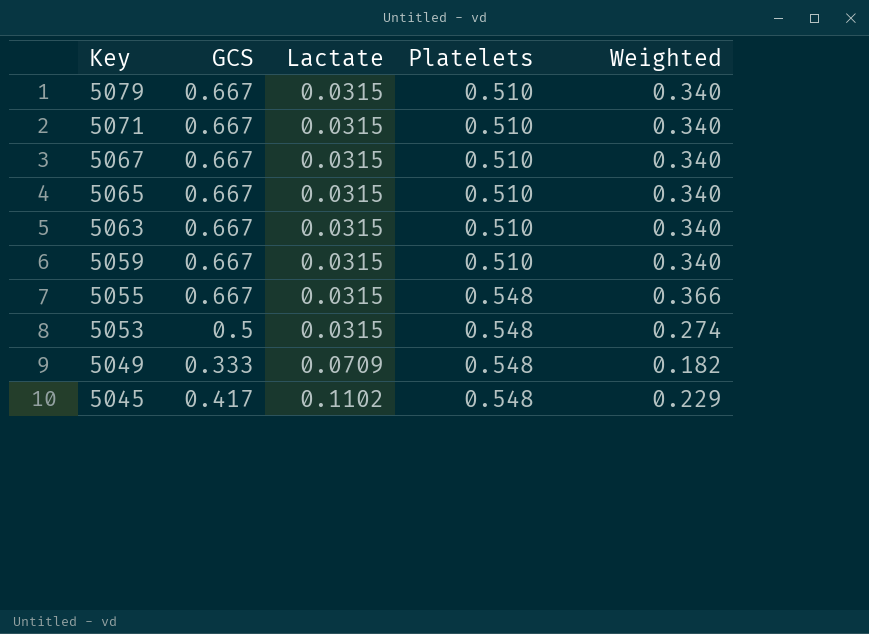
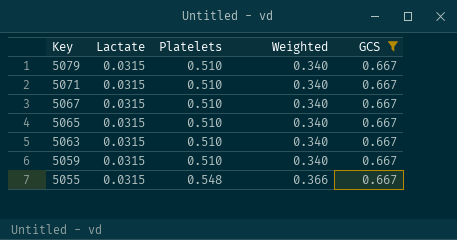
filter: none -> GCS = 0.667
column GCS | position: 2 -> 5

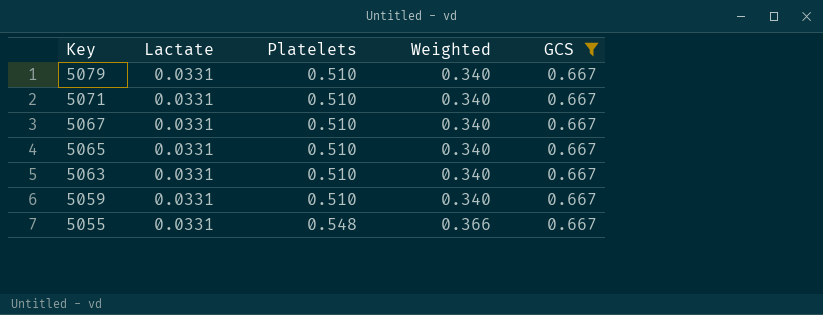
5079 | Lactate: 0.0315 -> 0.0331
5071 | Lactate: 0.0315 -> 0.0331
5067 | Lactate: 0.0315 -> 0.0331
5065 | Lactate: 0.0315 -> 0.0331
5063 | Lactate: 0.0315 -> 0.0331
5059 | Lactate: 0.0315 -> 0.0331
5055 | Lactate: 0.0315 -> 0.0331

